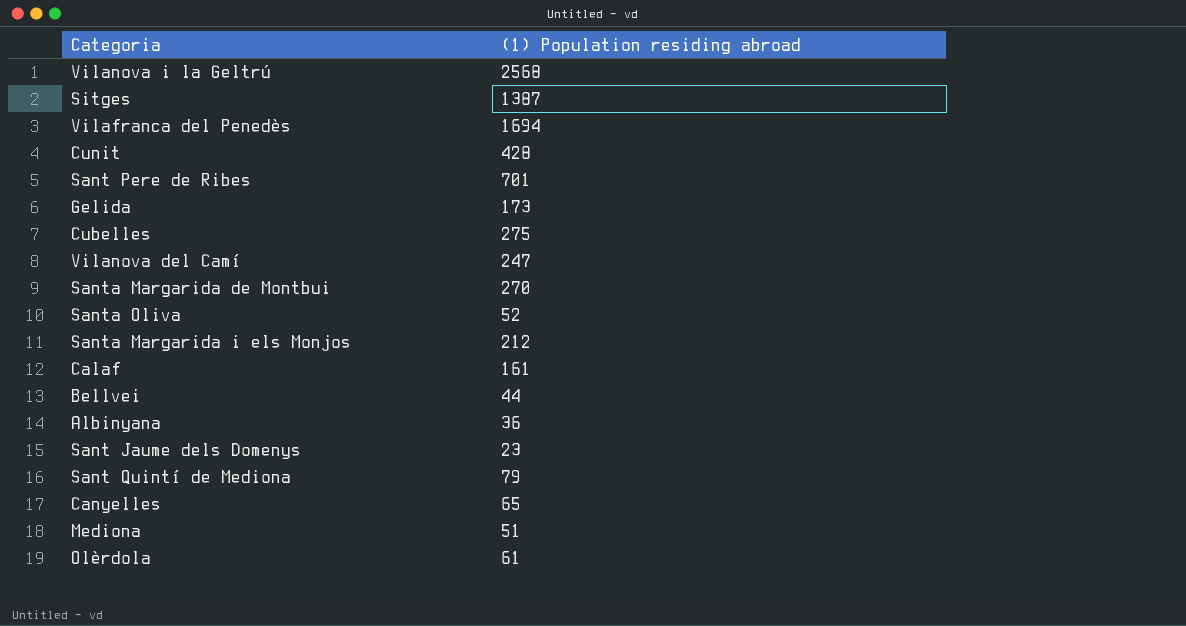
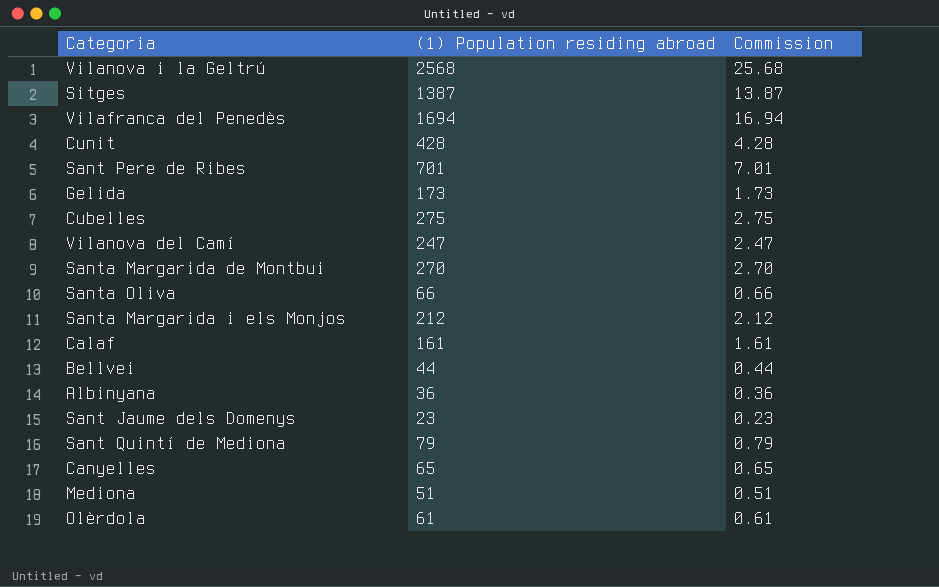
column Commission | formula: none -> [(1) Population residing abroad] * 0.01
Santa Oliva | (1) Population residing abroad: 52 -> 66

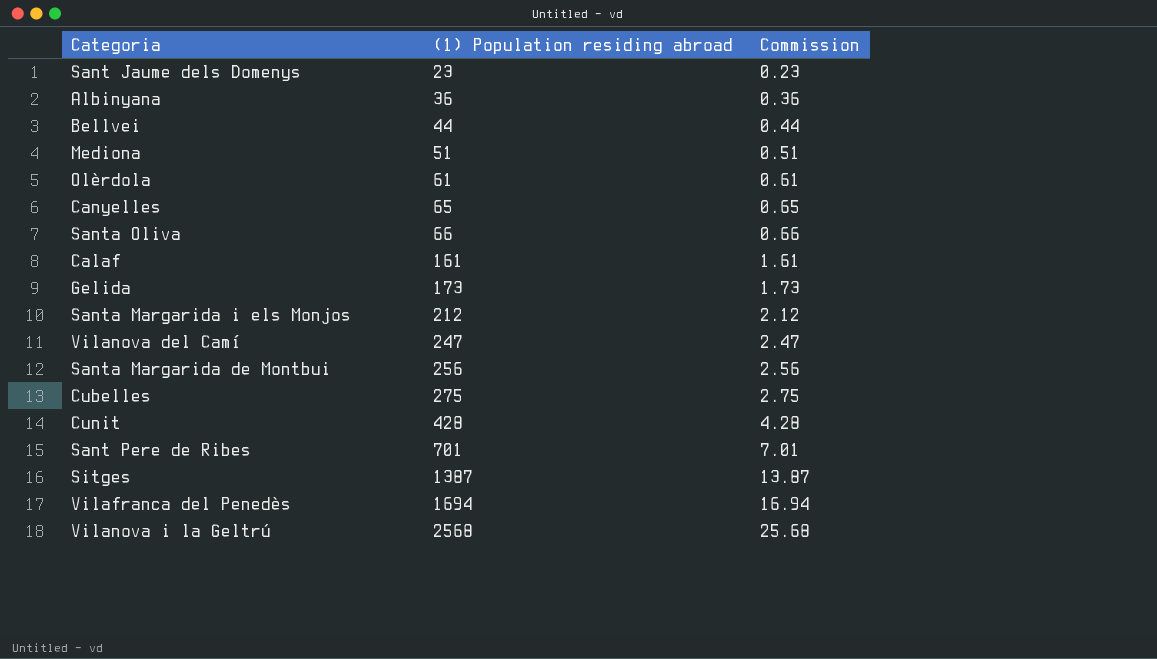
row order: none -> (1) Population residing abroad ascending
row Sant Quintí de Mediona: 79 | 0.79 -> none
Santa Margarida de Montbui | (1) Population residing abroad: 270 -> 256
Santa Margarida de Montbui | Commission: 2.70 -> 2.56

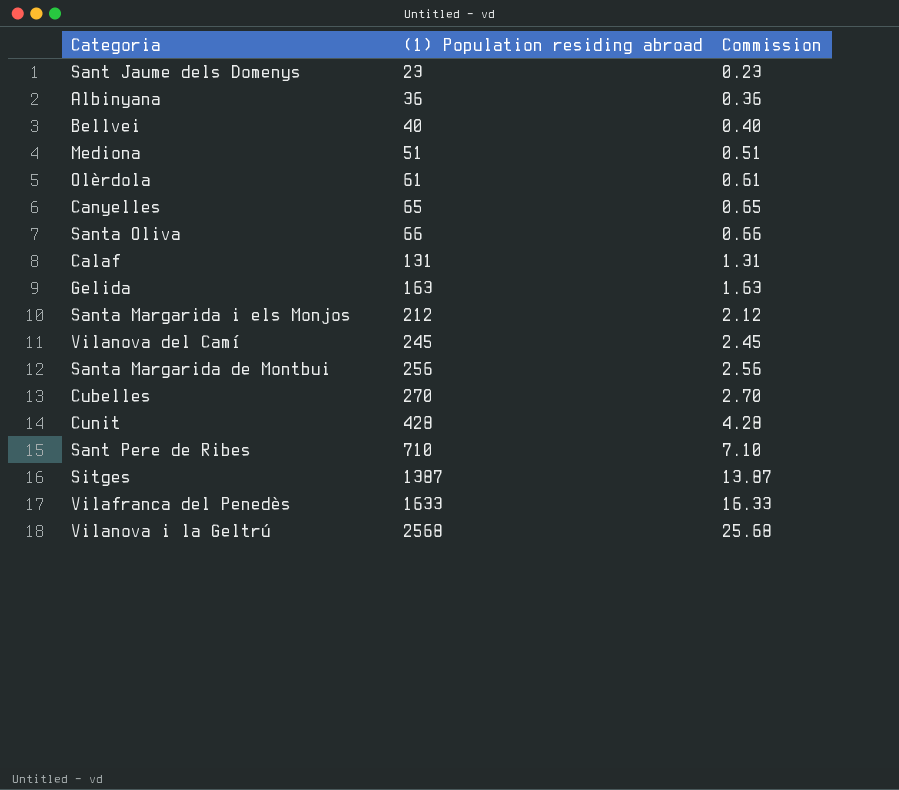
Bellvei | (1) Population residing abroad: 44 -> 40
Bellvei | Commission: 0.44 -> 0.40
Calaf | (1) Population residing abroad: 161 -> 131
Calaf | Commission: 1.61 -> 1.31
Gelida | (1) Population residing abroad: 173 -> 163
Gelida | Commission: 1.73 -> 1.63
Vilanova del Camí | (1) Population residing abroad: 247 -> 245
Vilanova del Camí | Commission: 2.47 -> 2.45
Cubelles | (1) Population residing abroad: 275 -> 270
Cubelles | Commission: 2.75 -> 2.70
Sant Pere de Ribes | (1) Population residing abroad: 701 -> 710
Sant Pere de Ribes | Commission: 7.01 -> 7.10
Vilafranca del Penedès | (1) Population residing abroad: 1694 -> 1633
Vilafranca del Penedès | Commission: 16.94 -> 16.33

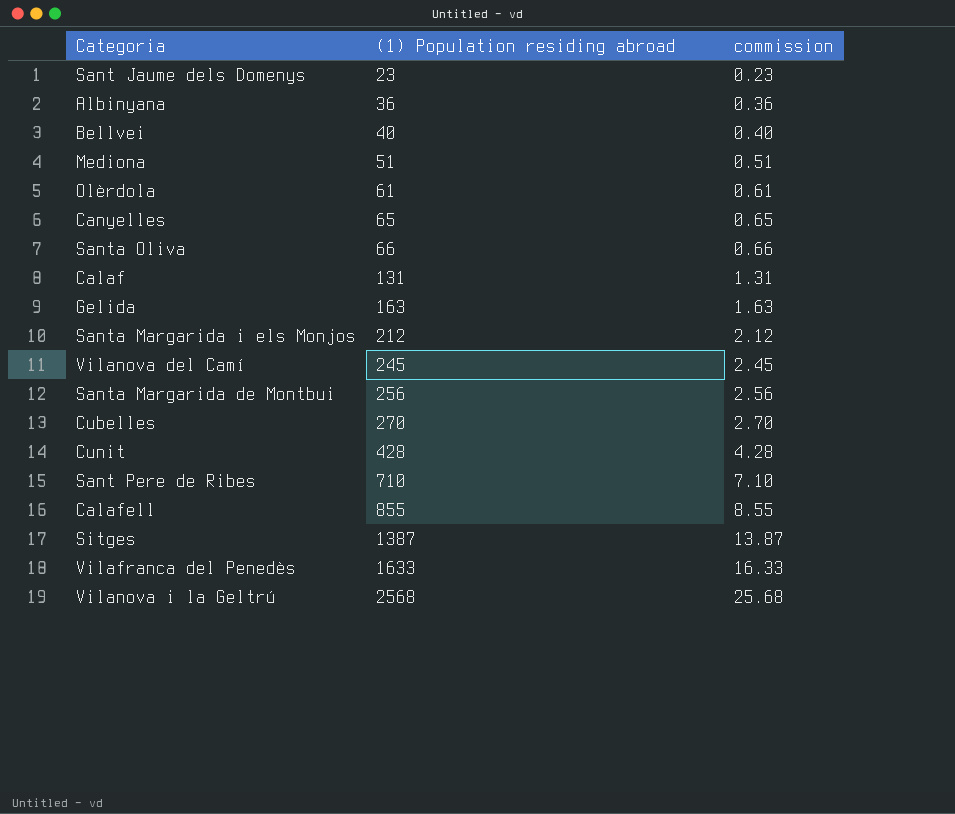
column name: Commission -> commission
row Calafell: none -> 855 | 8.55

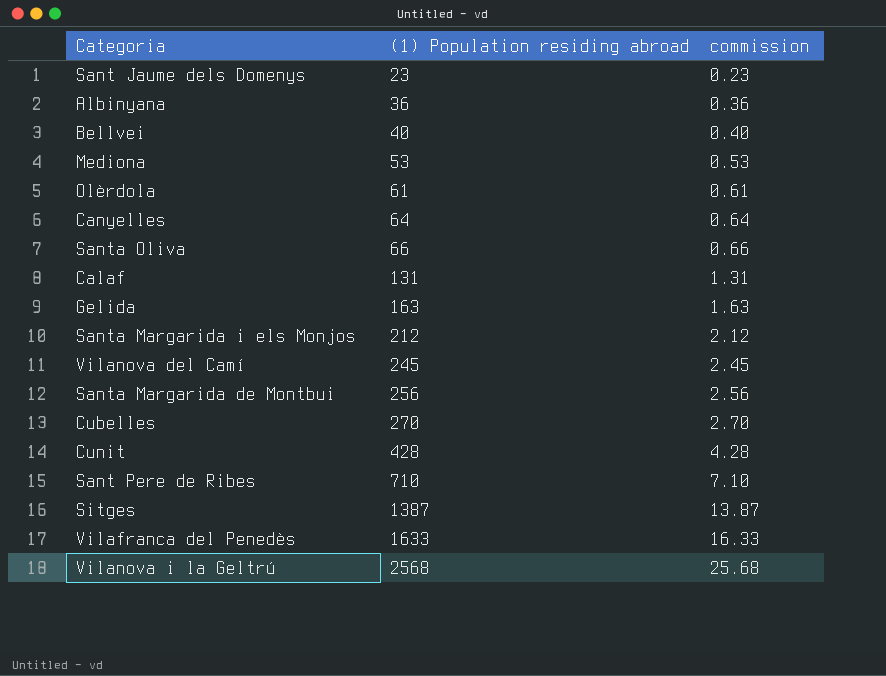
row Calafell: 855 | 8.55 -> none
Mediona | (1) Population residing abroad: 51 -> 53
Mediona | commission: 0.51 -> 0.53
Canyelles | (1) Population residing abroad: 65 -> 64
Canyelles | commission: 0.65 -> 0.64

